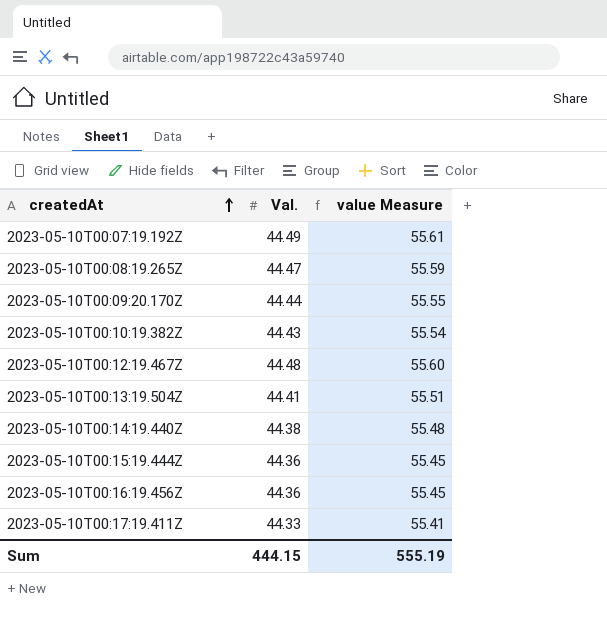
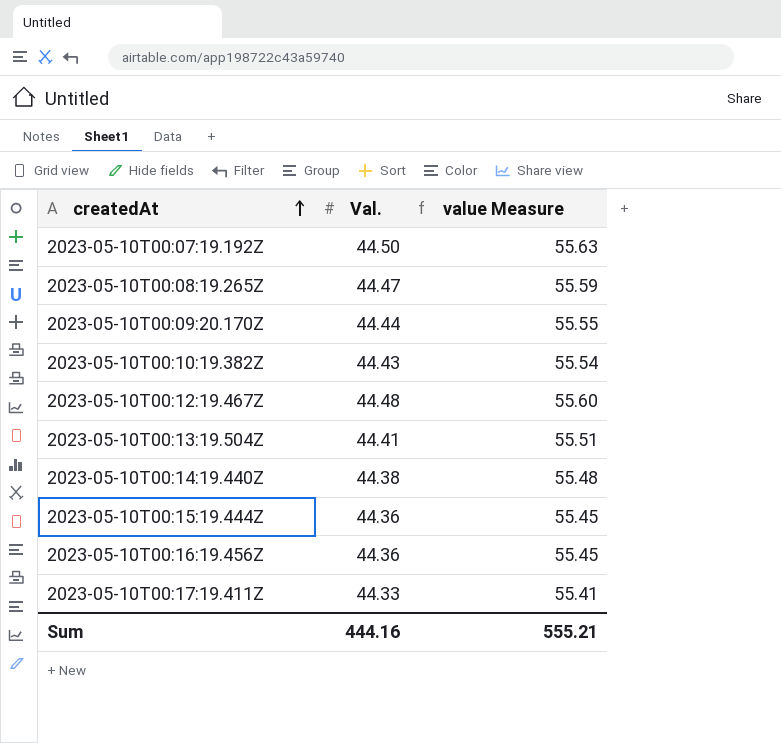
2023-05-10T00:07:19.192Z | Val.: 44.49 -> 44.50
2023-05-10T00:07:19.192Z | value Measure: 55.61 -> 55.63
Sum | Val.: 444.15 -> 444.16
Sum | value Measure: 555.19 -> 555.21

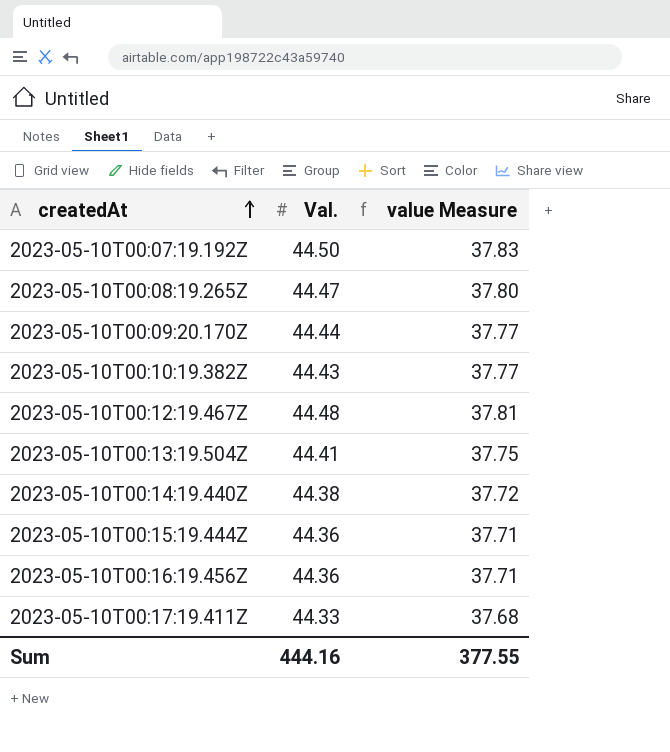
column value Measure | formula: [Val.] * 1.25 -> [Val.] * 0.85
Sum | value Measure: 555.21 -> 377.55

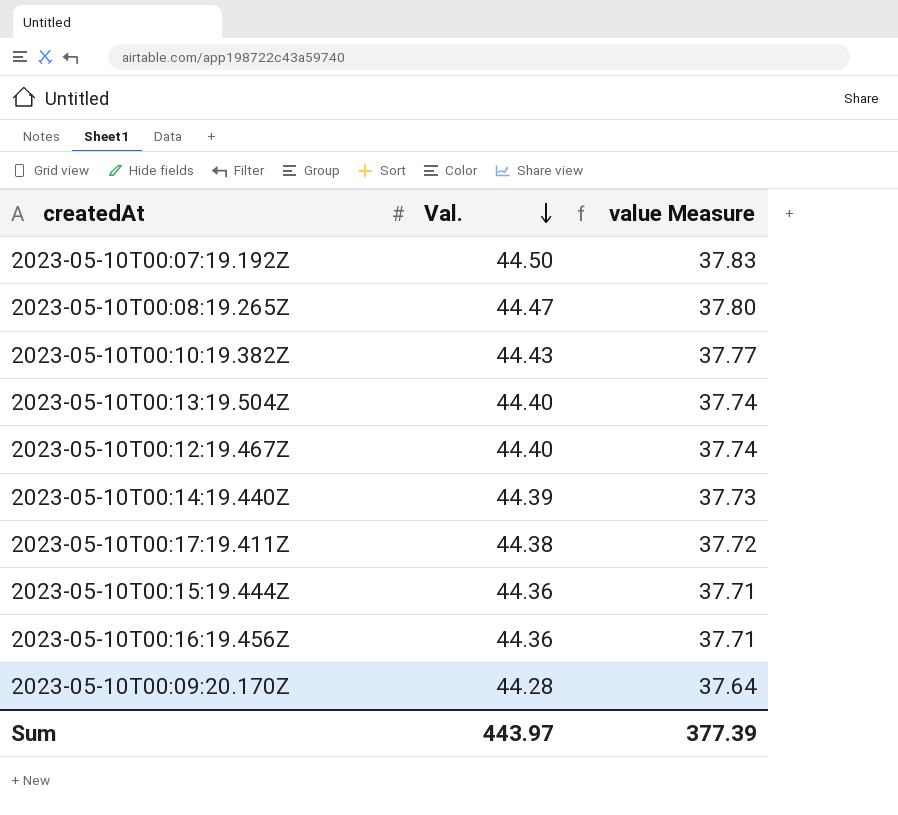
row order: createdAt ascending -> Val. descending
2023-05-10T00:13:19.504Z | Val.: 44.41 -> 44.40
2023-05-10T00:13:19.504Z | value Measure: 37.75 -> 37.74
2023-05-10T00:12:19.467Z | Val.: 44.48 -> 44.40
2023-05-10T00:12:19.467Z | value Measure: 37.81 -> 37.74
2023-05-10T00:14:19.440Z | Val.: 44.38 -> 44.39
2023-05-10T00:14:19.440Z | value Measure: 37.72 -> 37.73
2023-05-10T00:17:19.411Z | Val.: 44.33 -> 44.38
2023-05-10T00:17:19.411Z | value Measure: 37.68 -> 37.72
2023-05-10T00:09:20.170Z | Val.: 44.44 -> 44.28
2023-05-10T00:09:20.170Z | value Measure: 37.77 -> 37.64
Sum | Val.: 444.16 -> 443.97
Sum | value Measure: 377.55 -> 377.39

